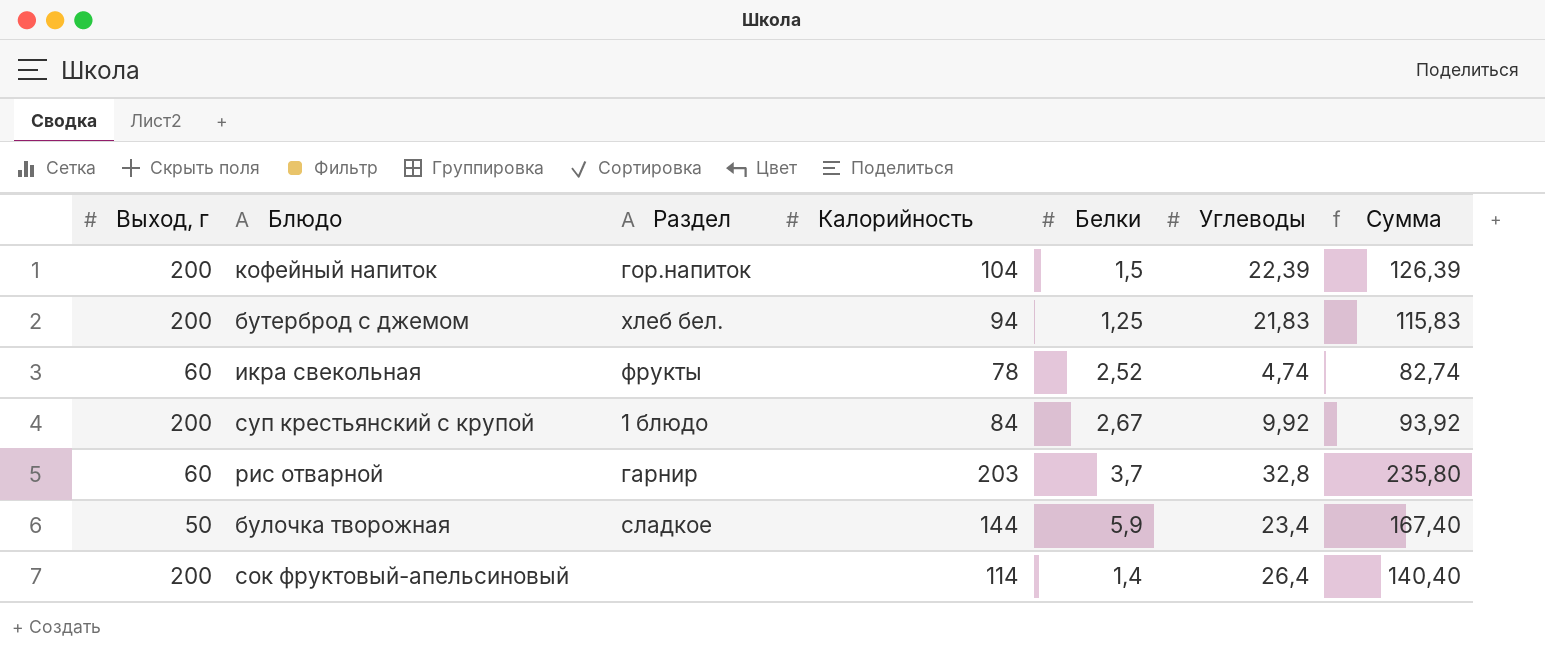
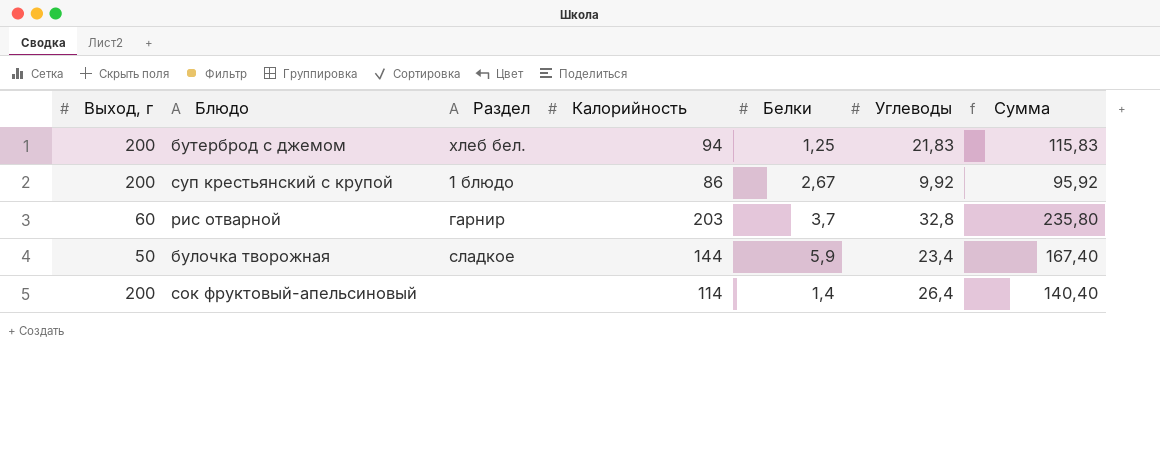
row кофейный напиток: 200 | гор.напиток | 104 | 1,5 | 22,39 | 126,39 -> none
row икра свекольная: 60 | фрукты | 78 | 2,52 | 4,74 | 82,74 -> none
суп крестьянский с крупой | Калорийность: 84 -> 86
суп крестьянский с крупой | Сумма: 93,92 -> 95,92

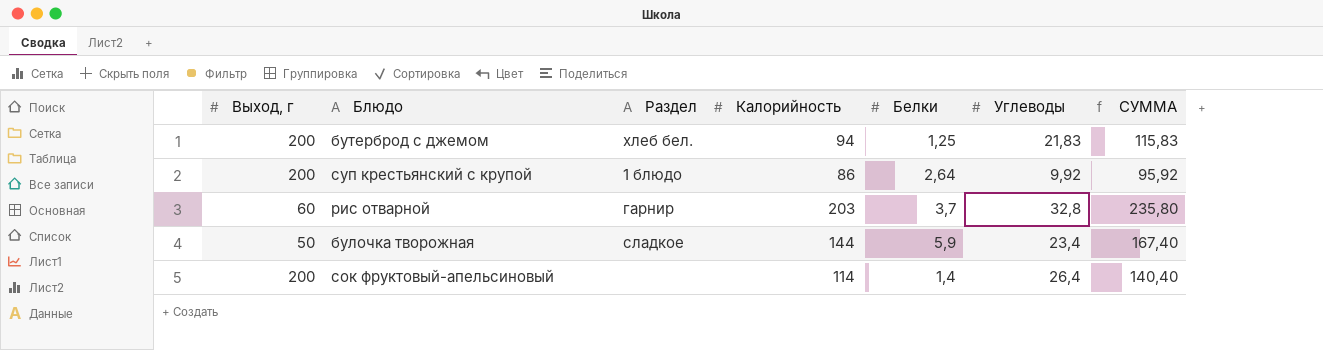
column name: Сумма -> СУММА
суп крестьянский с крупой | Белки: 2,67 -> 2,64

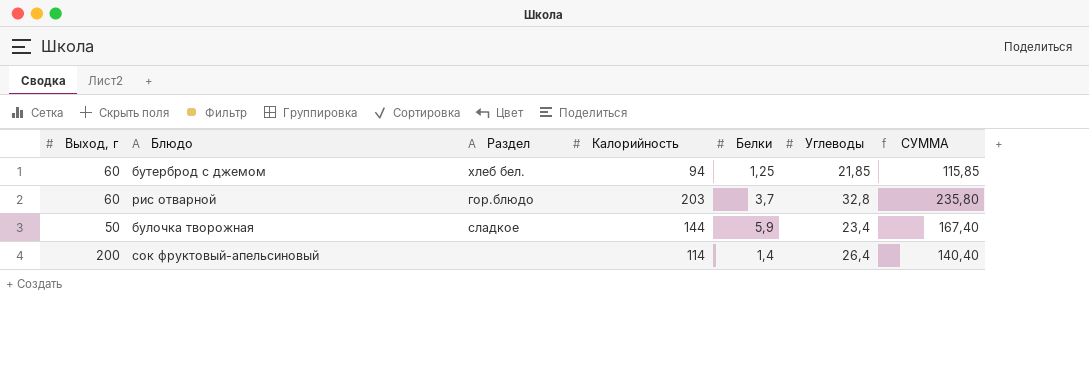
row суп крестьянский с крупой: 200 | 1 блюдо | 86 | 2,64 | 9,92 | 95,92 -> none
бутерброд с джемом | Выход, г: 200 -> 60
бутерброд с джемом | Углеводы: 21,83 -> 21,85
бутерброд с джемом | СУММА: 115,83 -> 115,85
рис отварной | Раздел: гарнир -> гор.блюдо

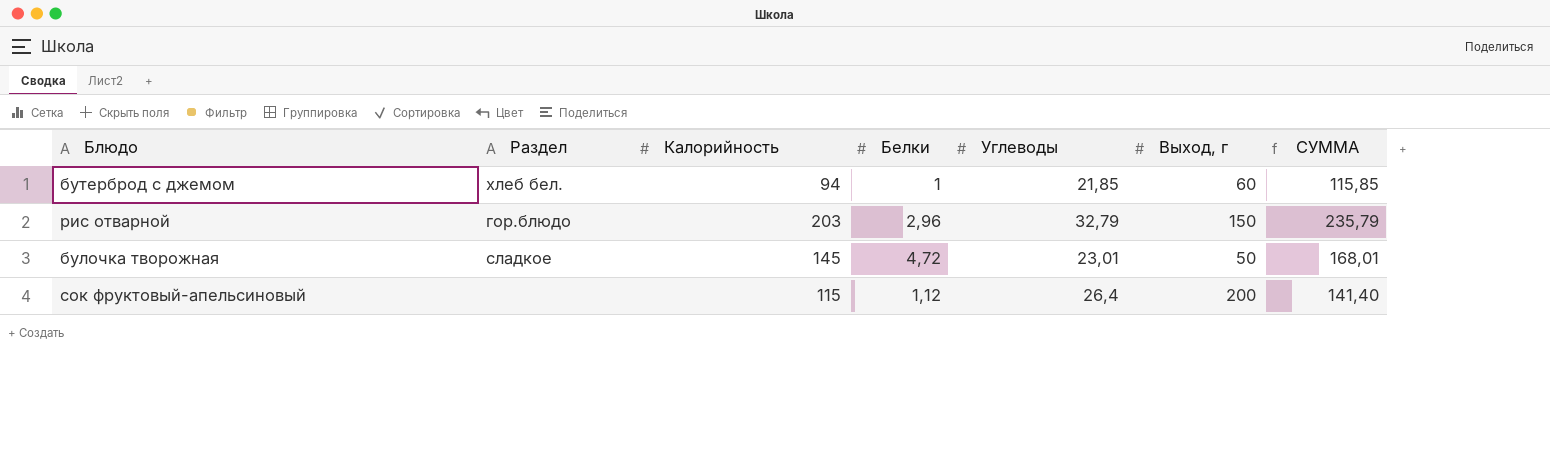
column Выход, г | position: 1 -> 6
бутерброд с джемом | Белки: 1,25 -> 1
рис отварной | Белки: 3,7 -> 2,96
рис отварной | Углеводы: 32,8 -> 32,79
рис отварной | Выход, г: 60 -> 150
рис отварной | СУММА: 235,80 -> 235,79
булочка творожная | Калорийность: 144 -> 145
булочка творожная | Белки: 5,9 -> 4,72
булочка творожная | Углеводы: 23,4 -> 23,01
булочка творожная | СУММА: 167,40 -> 168,01
сок фруктовый-апельсиновый | Калорийность: 114 -> 115
сок фруктовый-апельсиновый | Белки: 1,4 -> 1,12
сок фруктовый-апельсиновый | СУММА: 140,40 -> 141,40

